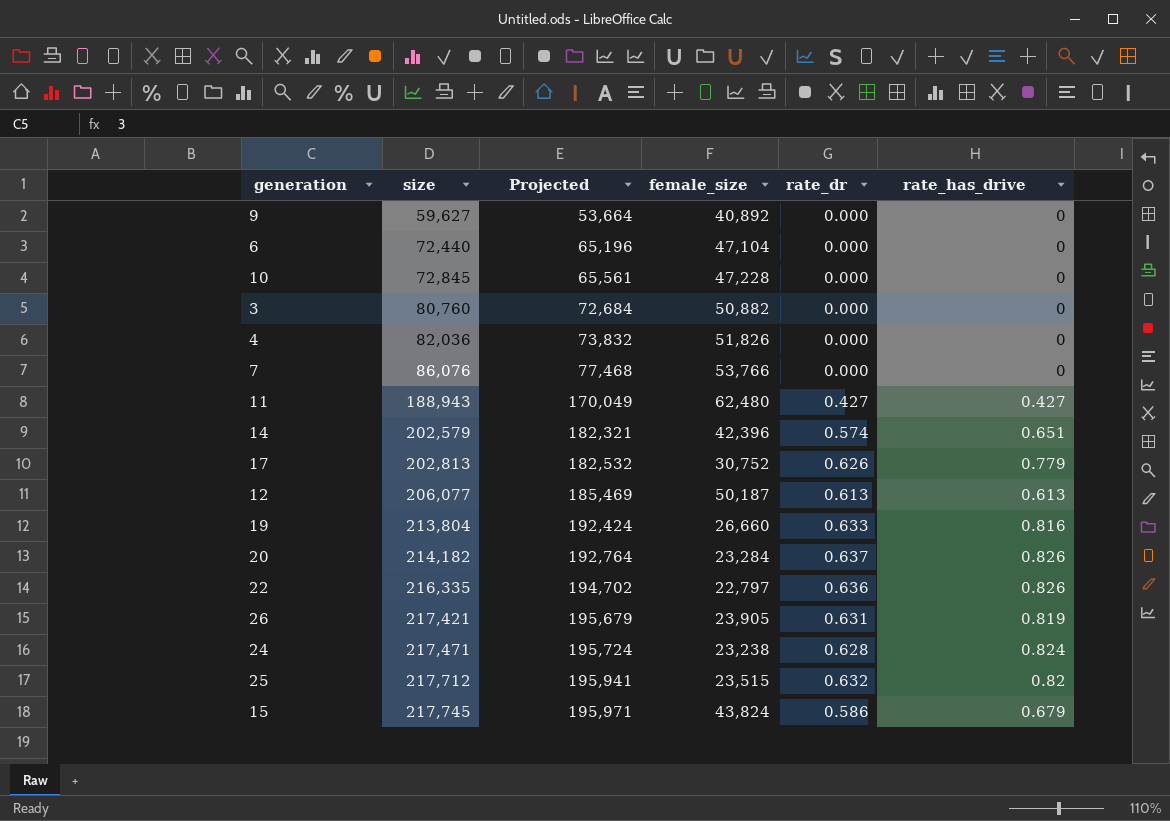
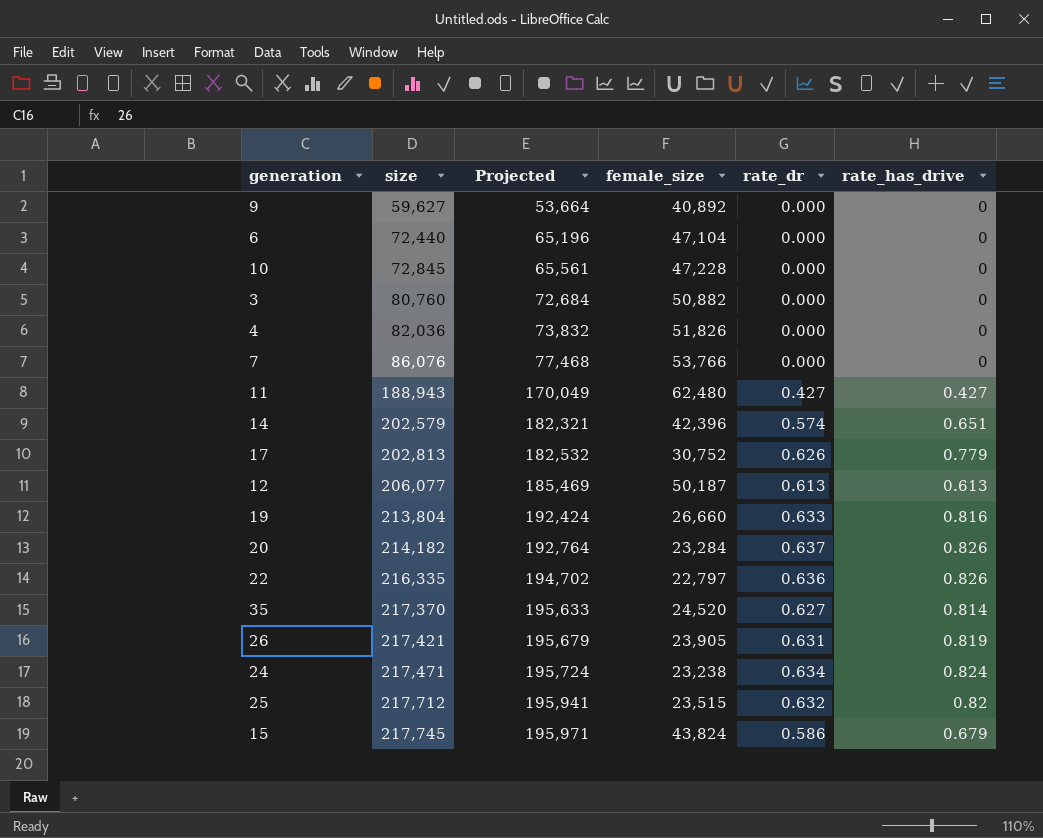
row 35: none -> 217,370 | 195,633 | 24,520 | 0.627 | 0.814
24 | rate_dr: 0.628 -> 0.634

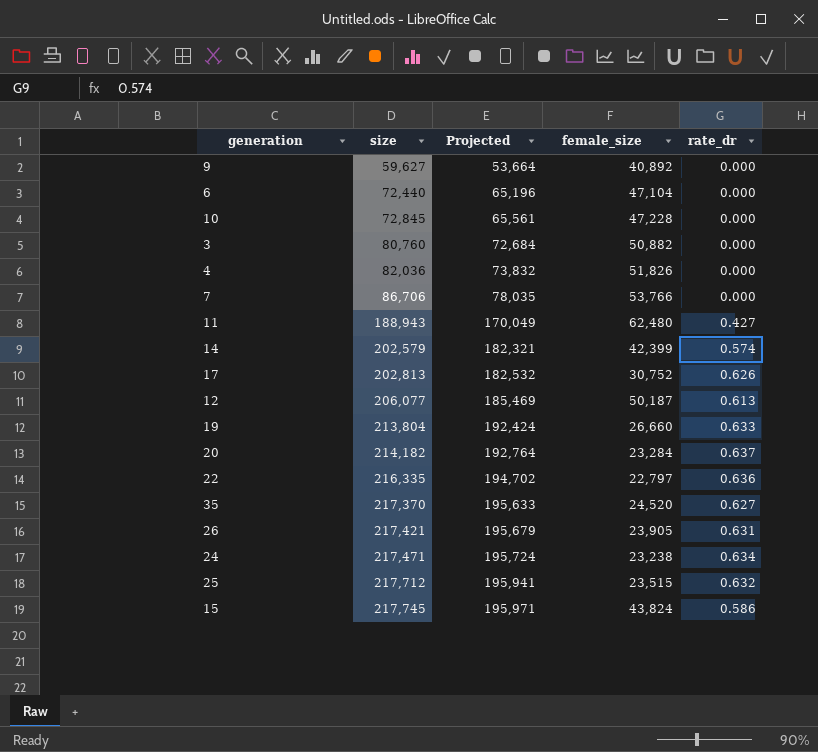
column rate_has_drive | position: 6 -> none
7 | size: 86,076 -> 86,706
7 | Projected: 77,468 -> 78,035
14 | female_size: 42,396 -> 42,399

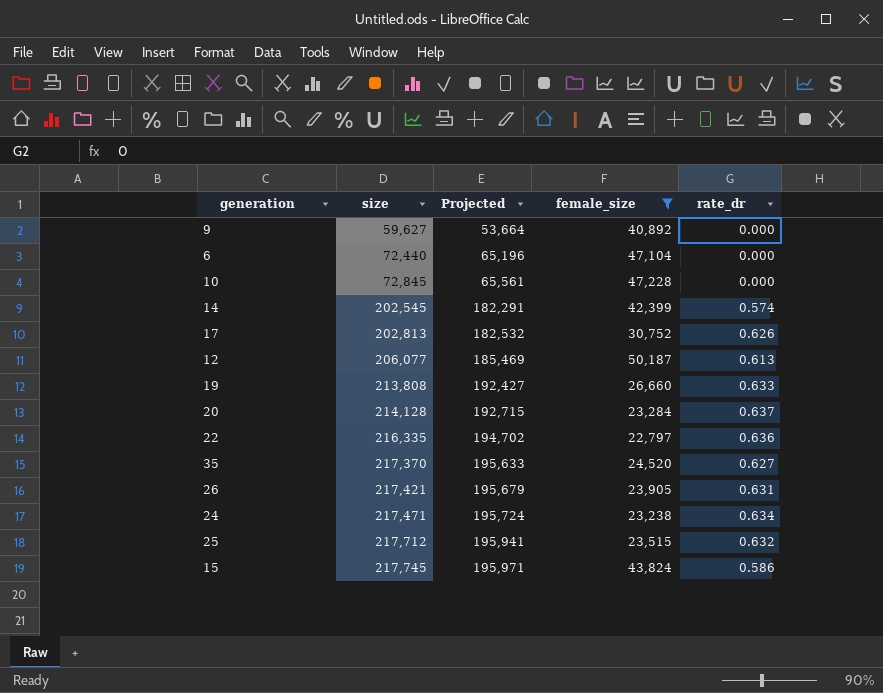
filter: none -> female_size <= 50,187
14 | size: 202,579 -> 202,545
14 | Projected: 182,321 -> 182,291
19 | size: 213,804 -> 213,808
19 | Projected: 192,424 -> 192,427
20 | size: 214,182 -> 214,128
20 | Projected: 192,764 -> 192,715

